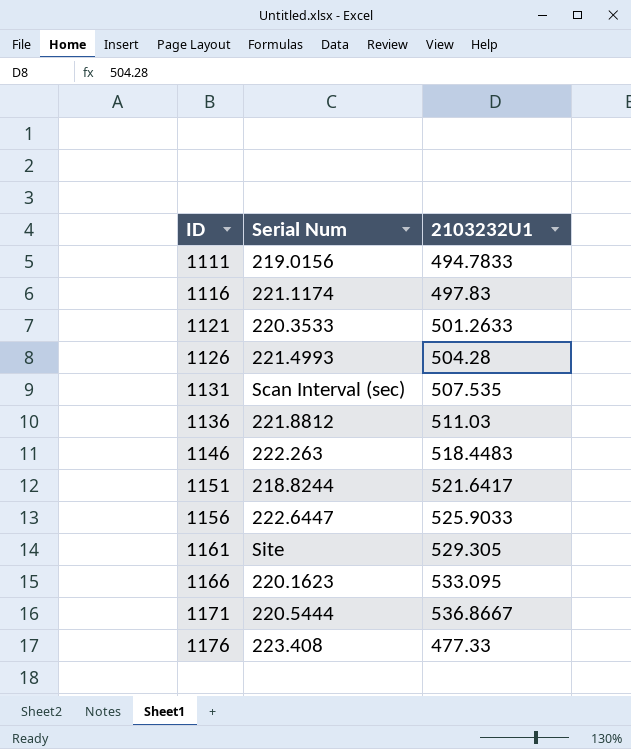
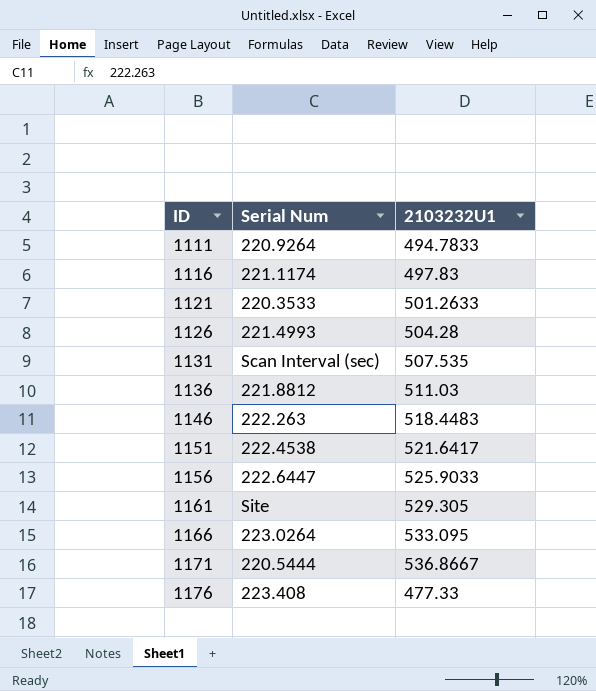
1111 | Serial Num: 219.0156 -> 220.9264
1151 | Serial Num: 218.8244 -> 222.4538
1166 | Serial Num: 220.1623 -> 223.0264

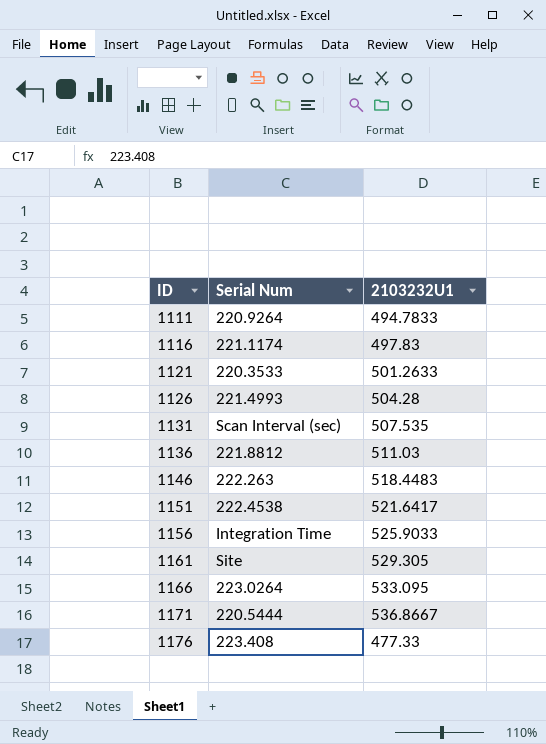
1156 | Serial Num: 222.6447 -> Integration Time

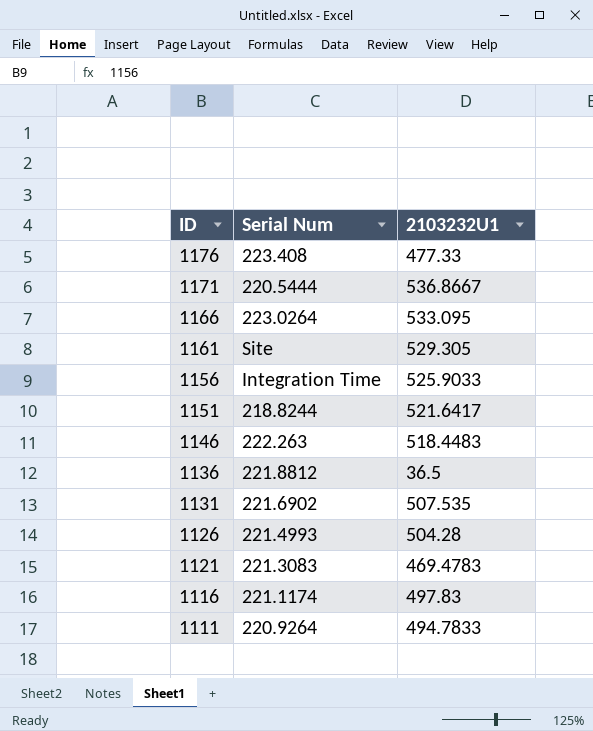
row order: ID ascending -> ID descending
1151 | Serial Num: 222.4538 -> 218.8244
1136 | 2103232U1: 511.03 -> 36.5
1131 | Serial Num: Scan Interval (sec) -> 221.6902
1121 | Serial Num: 220.3533 -> 221.3083
1121 | 2103232U1: 501.2633 -> 469.4783

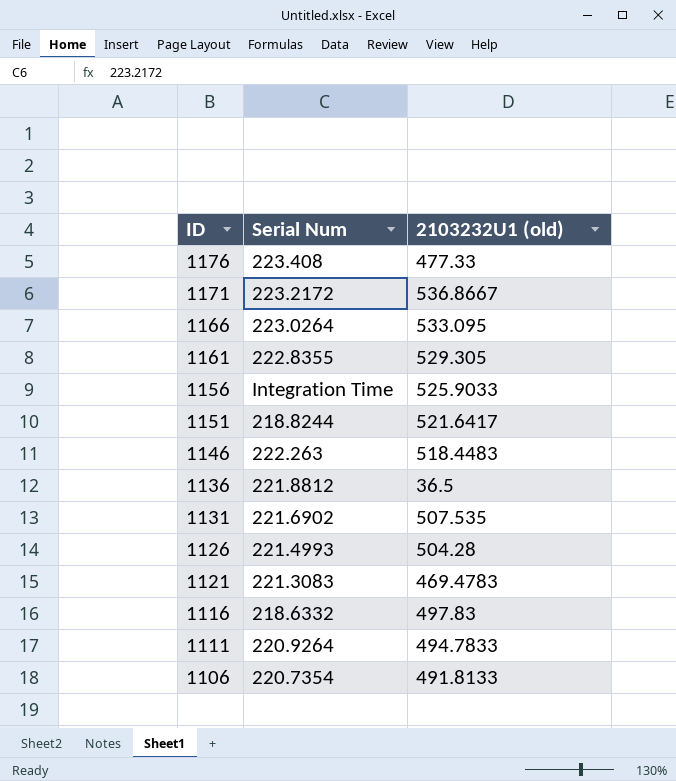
column name: 2103232U1 -> 2103232U1 (old)
1171 | Serial Num: 220.5444 -> 223.2172
1161 | Serial Num: Site -> 222.8355
1116 | Serial Num: 221.1174 -> 218.6332
row 1106: none -> 220.7354 | 491.8133

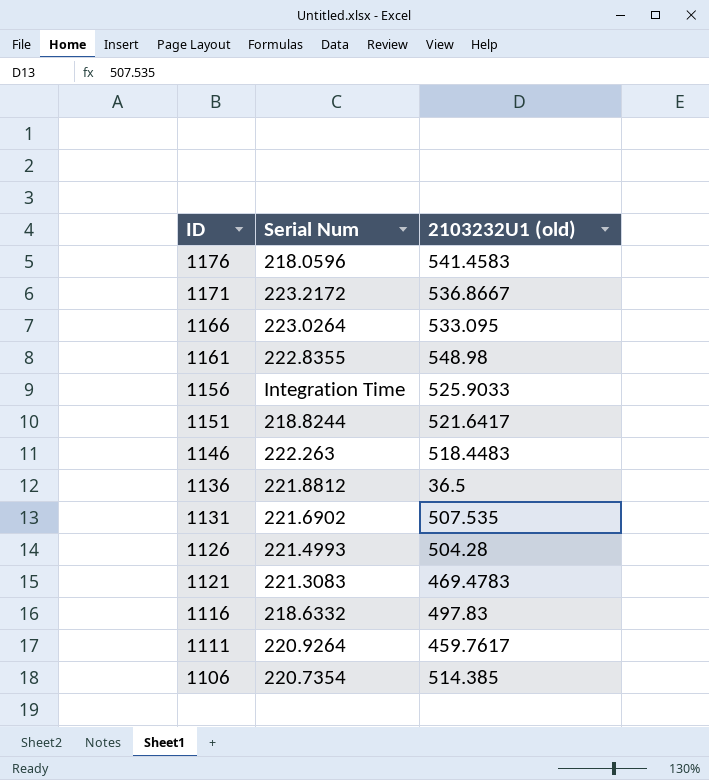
1176 | Serial Num: 223.408 -> 218.0596
1176 | 2103232U1 (old): 477.33 -> 541.4583
1161 | 2103232U1 (old): 529.305 -> 548.98
1111 | 2103232U1 (old): 494.7833 -> 459.7617
1106 | 2103232U1 (old): 491.8133 -> 514.385

